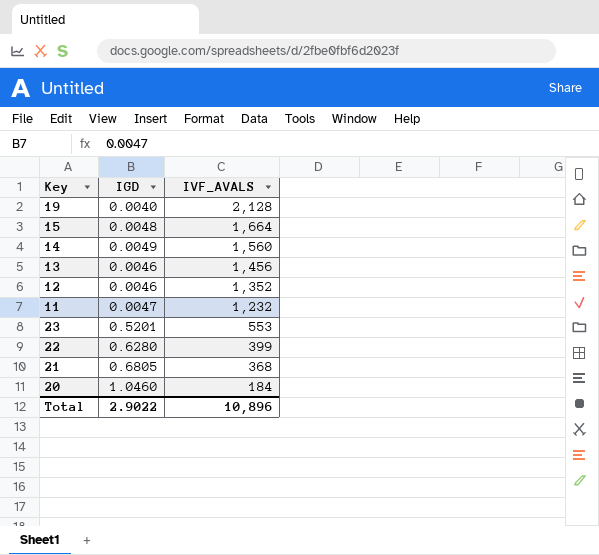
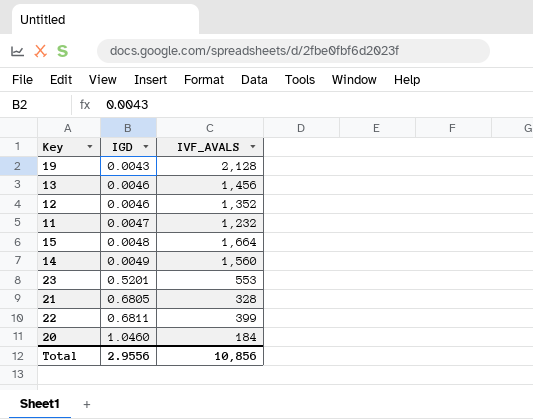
row order: IVF_AVALS descending -> IGD ascending
19 | IGD: 0.0040 -> 0.0043
21 | IVF_AVALS: 368 -> 328
22 | IGD: 0.6280 -> 0.6811
Total | IGD: 2.9022 -> 2.9556
Total | IVF_AVALS: 10,896 -> 10,856

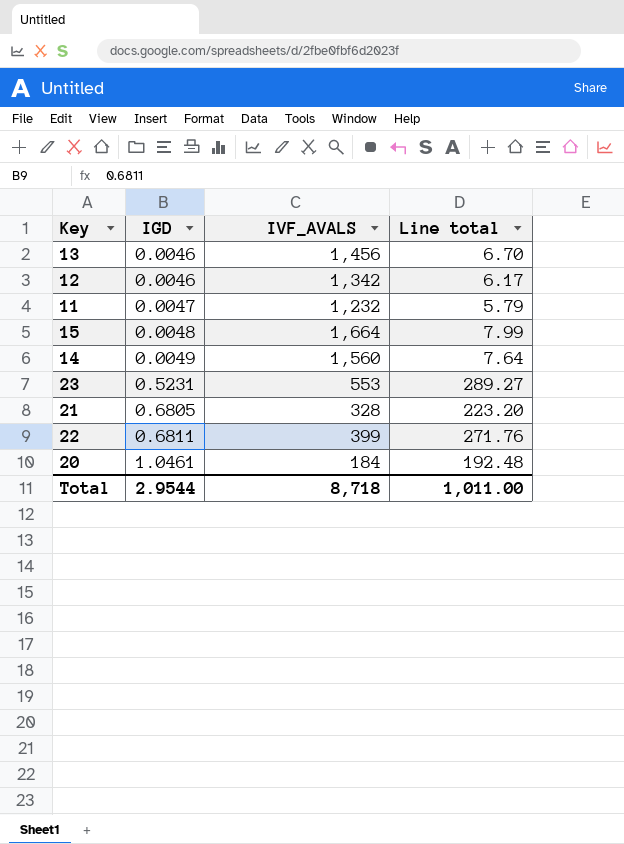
column Line total | formula: none -> [IGD] * [IVF_AVALS]
row 19: 0.0043 | 2,128 -> none
12 | IVF_AVALS: 1,352 -> 1,342
23 | IGD: 0.5201 -> 0.5231
20 | IGD: 1.0460 -> 1.0461
Total | IGD: 2.9556 -> 2.9544
Total | IVF_AVALS: 10,856 -> 8,718

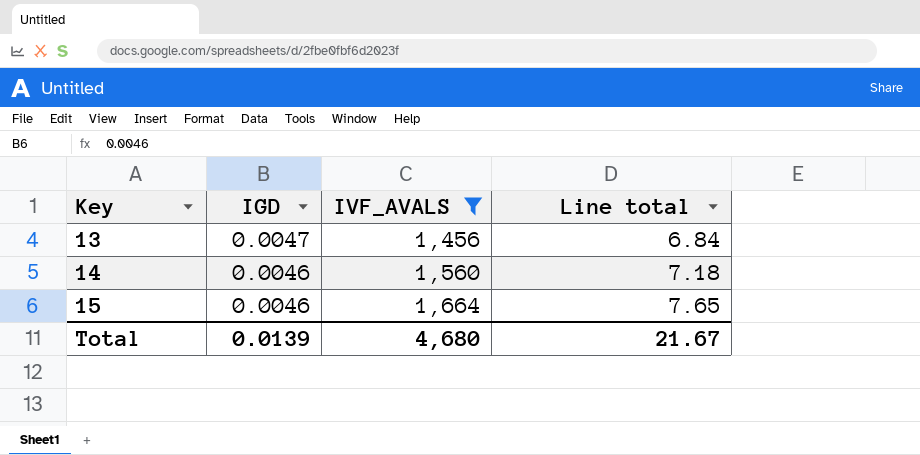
filter: none -> IVF_AVALS >= 1,456
row order: IGD ascending -> Key ascending
13 | IGD: 0.0046 -> 0.0047
13 | Line total: 6.70 -> 6.84
14 | IGD: 0.0049 -> 0.0046
14 | Line total: 7.64 -> 7.18
15 | IGD: 0.0048 -> 0.0046
15 | Line total: 7.99 -> 7.65
Total | IGD: 2.9544 -> 0.0139
Total | IVF_AVALS: 8,718 -> 4,680
Total | Line total: 1,011.00 -> 21.67

